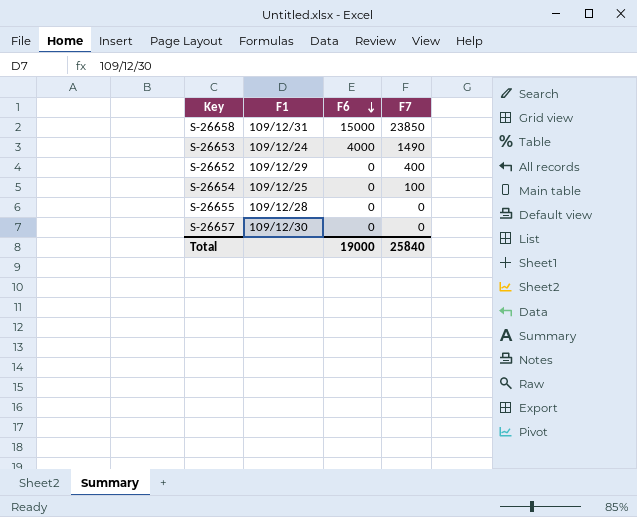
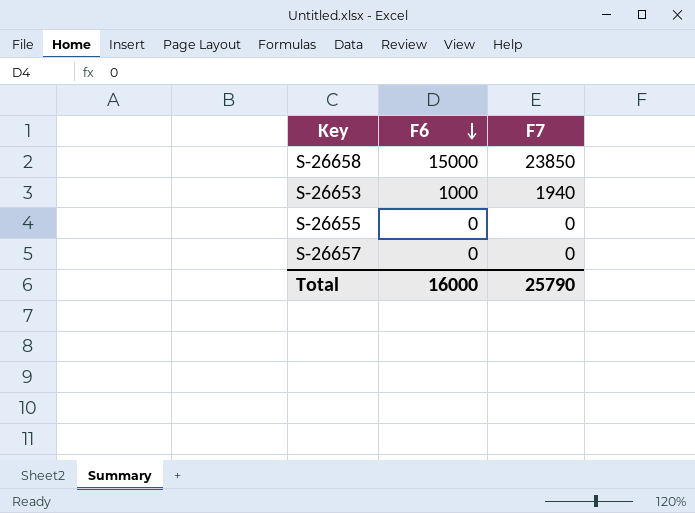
column F1 | position: 2 -> none
row S-26652: 109/12/29 | 0 | 400 -> none
row S-26654: 109/12/25 | 0 | 100 -> none
S-26653 | F6: 4000 -> 1000
S-26653 | F7: 1490 -> 1940
Total | F6: 19000 -> 16000
Total | F7: 25840 -> 25790

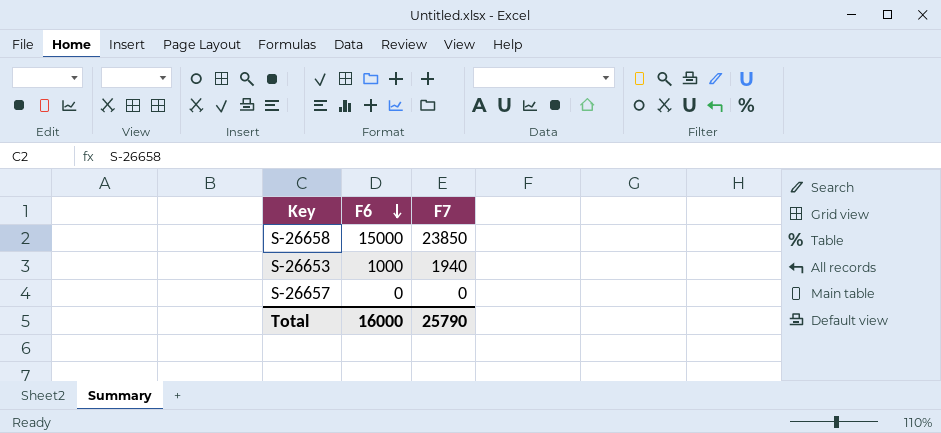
row S-26655: 0 | 0 -> none

